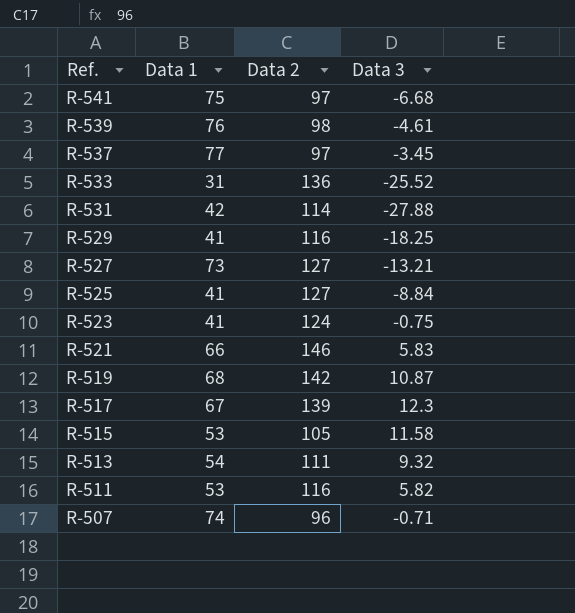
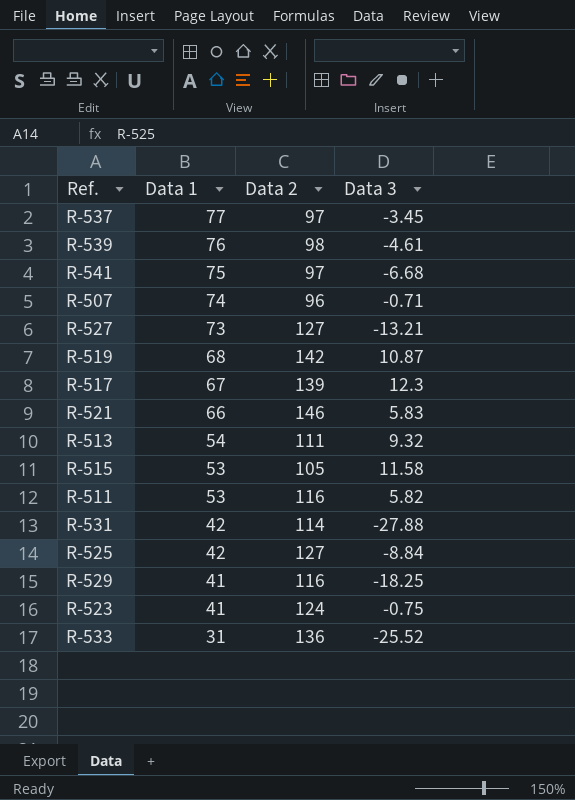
row order: Ref. descending -> Data 1 descending
R-525 | Data 1: 41 -> 42

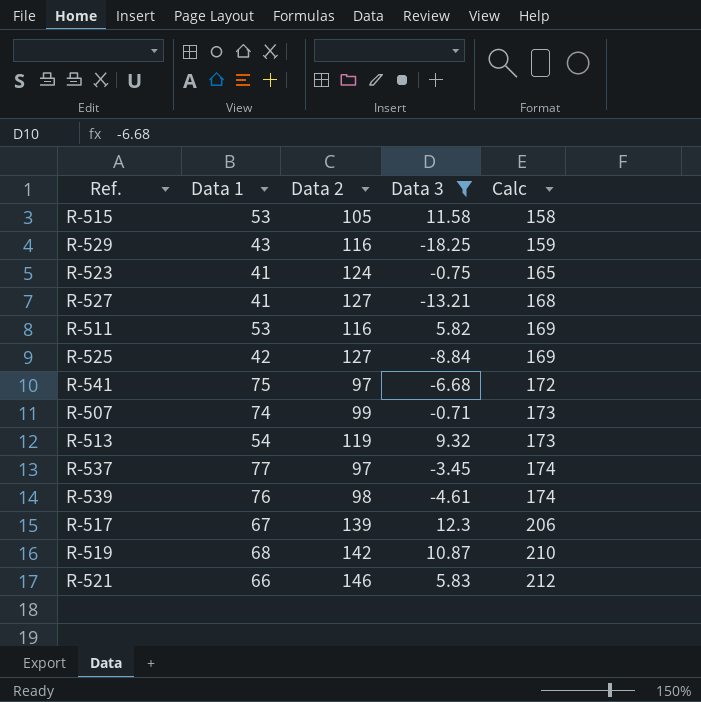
filter: none -> Data 3 >= -18.25
row order: Data 1 descending -> Calc ascending
column Calc | formula: none -> [Data 1] + [Data 2]
R-529 | Data 1: 41 -> 43
R-527 | Data 1: 73 -> 41
R-507 | Data 2: 96 -> 99
R-513 | Data 2: 111 -> 119

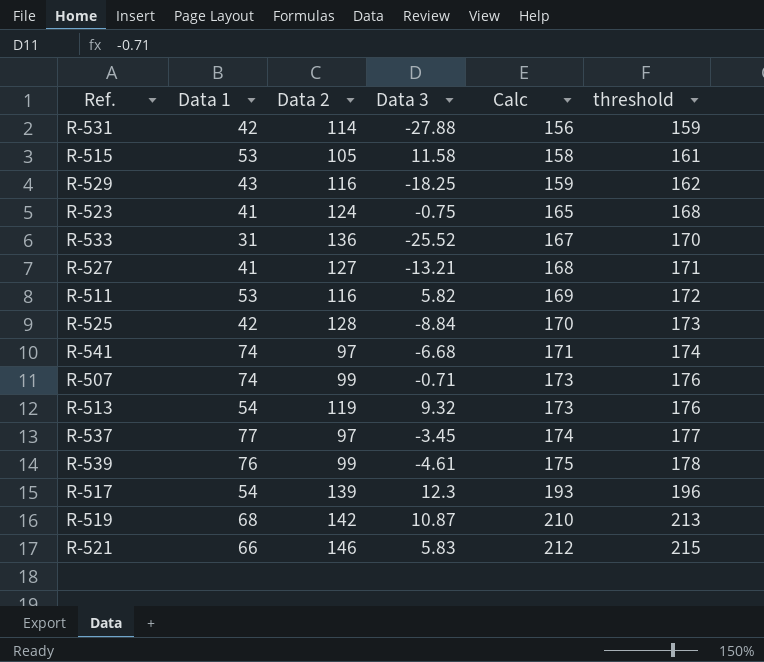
filter: Data 3 >= -18.25 -> none
column threshold | formula: none -> [Calc] + 3
R-525 | Data 2: 127 -> 128
R-525 | Calc: 169 -> 170
R-541 | Data 1: 75 -> 74
R-541 | Calc: 172 -> 171
R-539 | Data 2: 98 -> 99
R-539 | Calc: 174 -> 175
R-517 | Data 1: 67 -> 54
R-517 | Calc: 206 -> 193

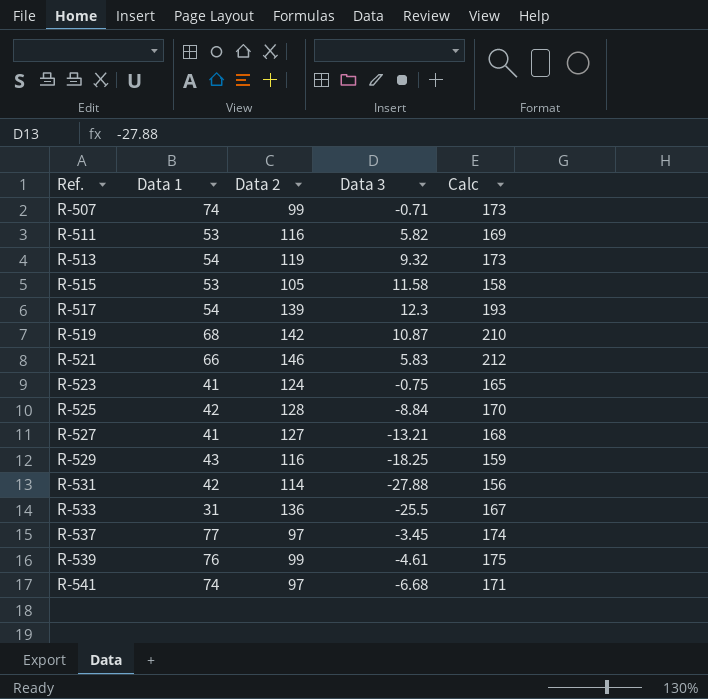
row order: Calc ascending -> Ref. ascending
column threshold | formula: [Calc] + 3 -> none
R-533 | Data 3: -25.52 -> -25.5

